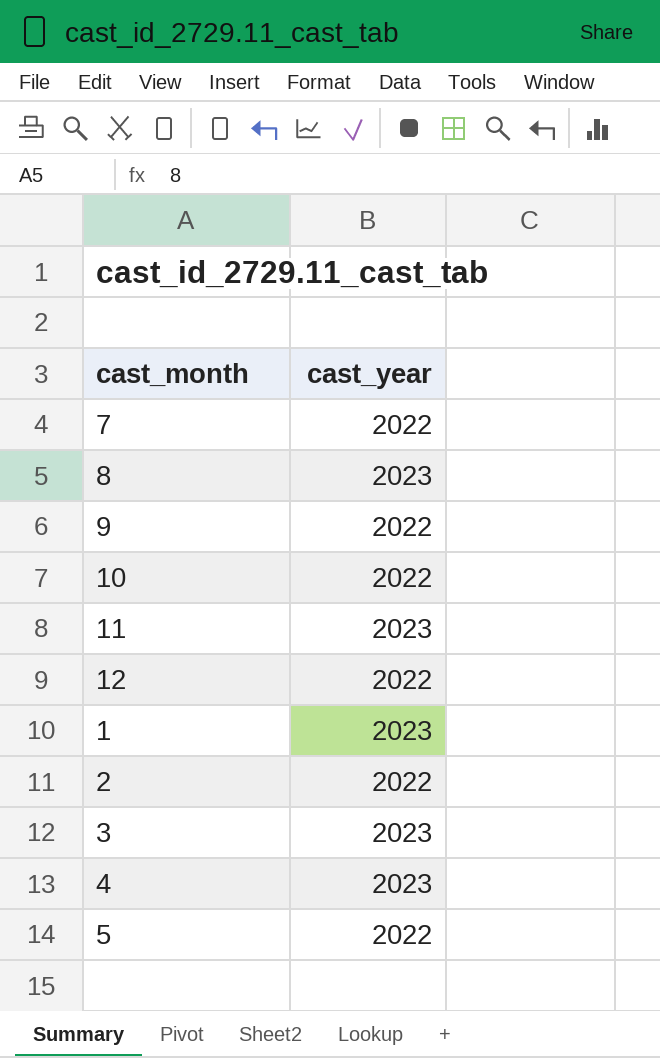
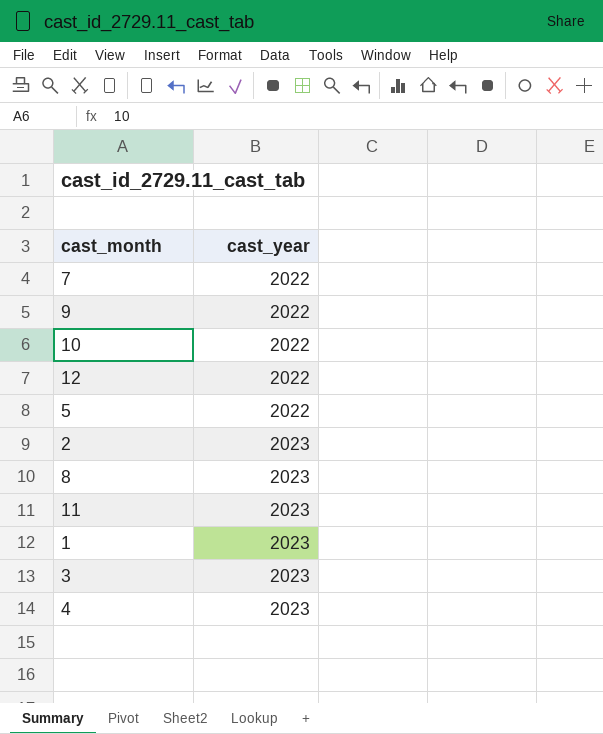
row order: none -> cast_year ascending
2 | cast_year: 2022 -> 2023

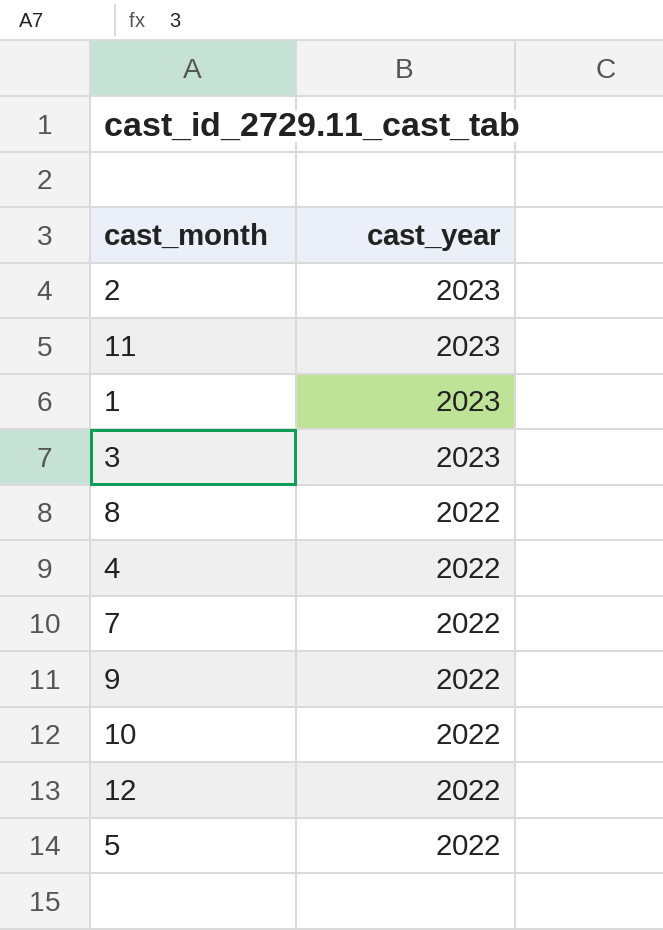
row order: cast_year ascending -> cast_year descending
8 | cast_year: 2023 -> 2022
4 | cast_year: 2023 -> 2022

